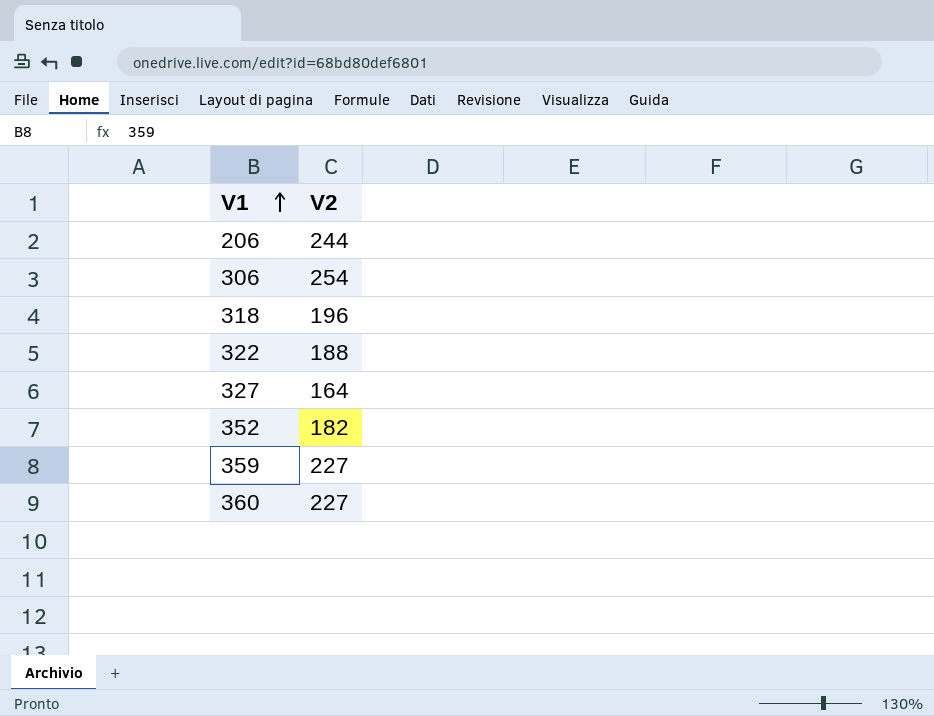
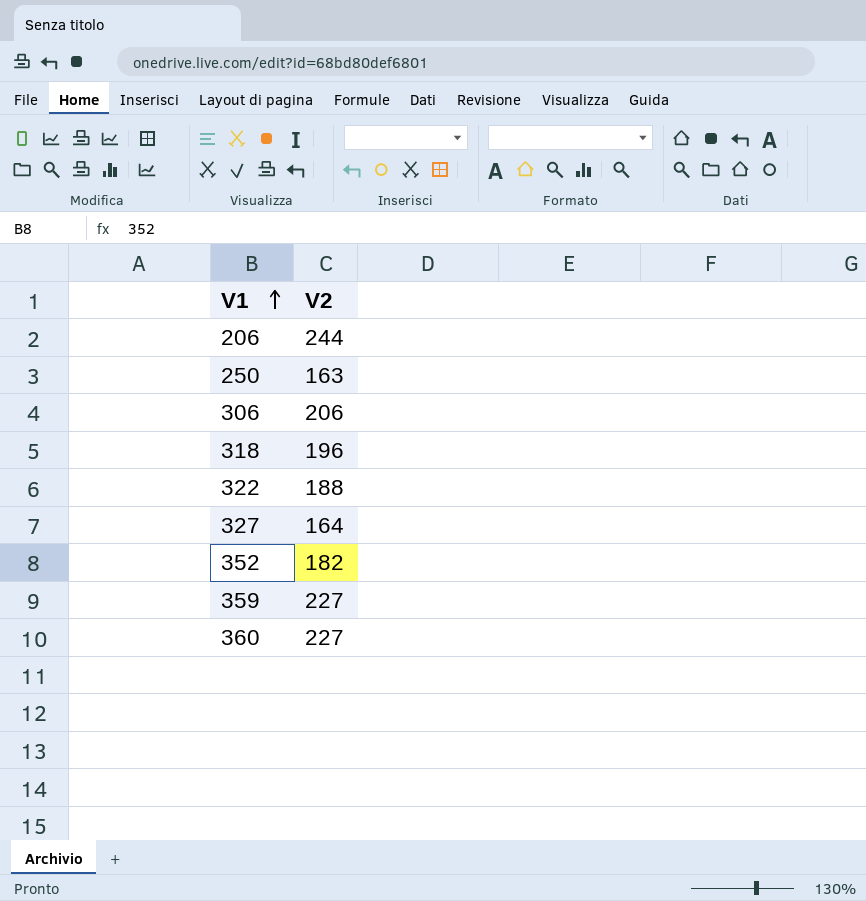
row 250: none -> 163
306 | V2: 254 -> 206

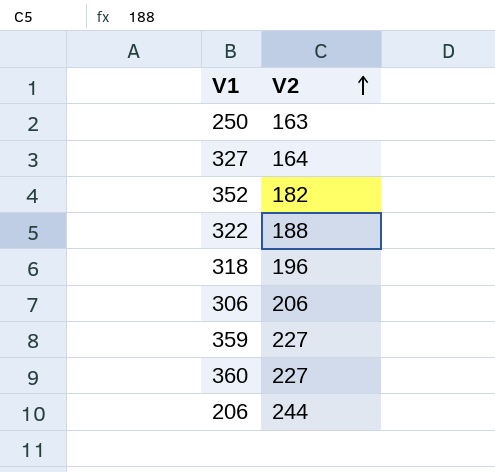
row order: V1 ascending -> V2 ascending

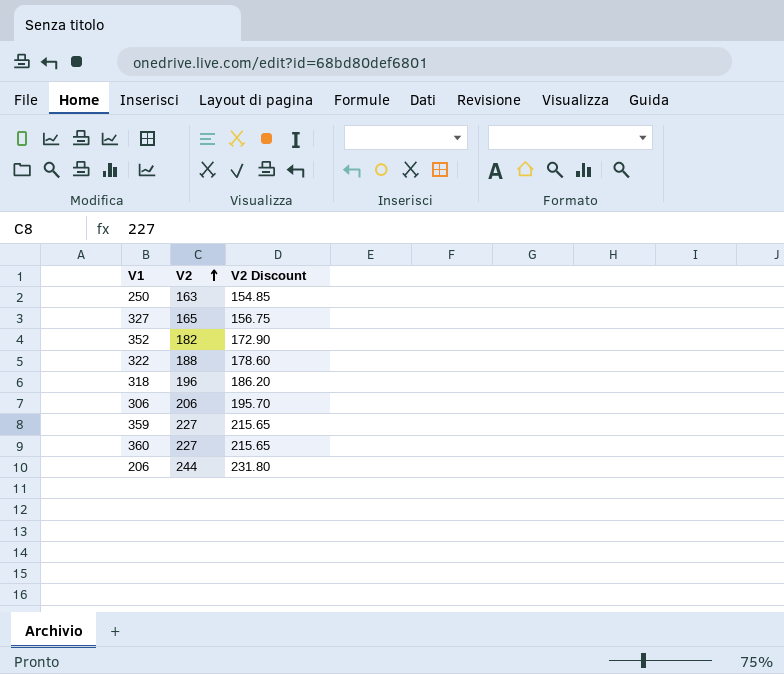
column V2 Discount | formula: none -> [V2] * 0.95
327 | V2: 164 -> 165

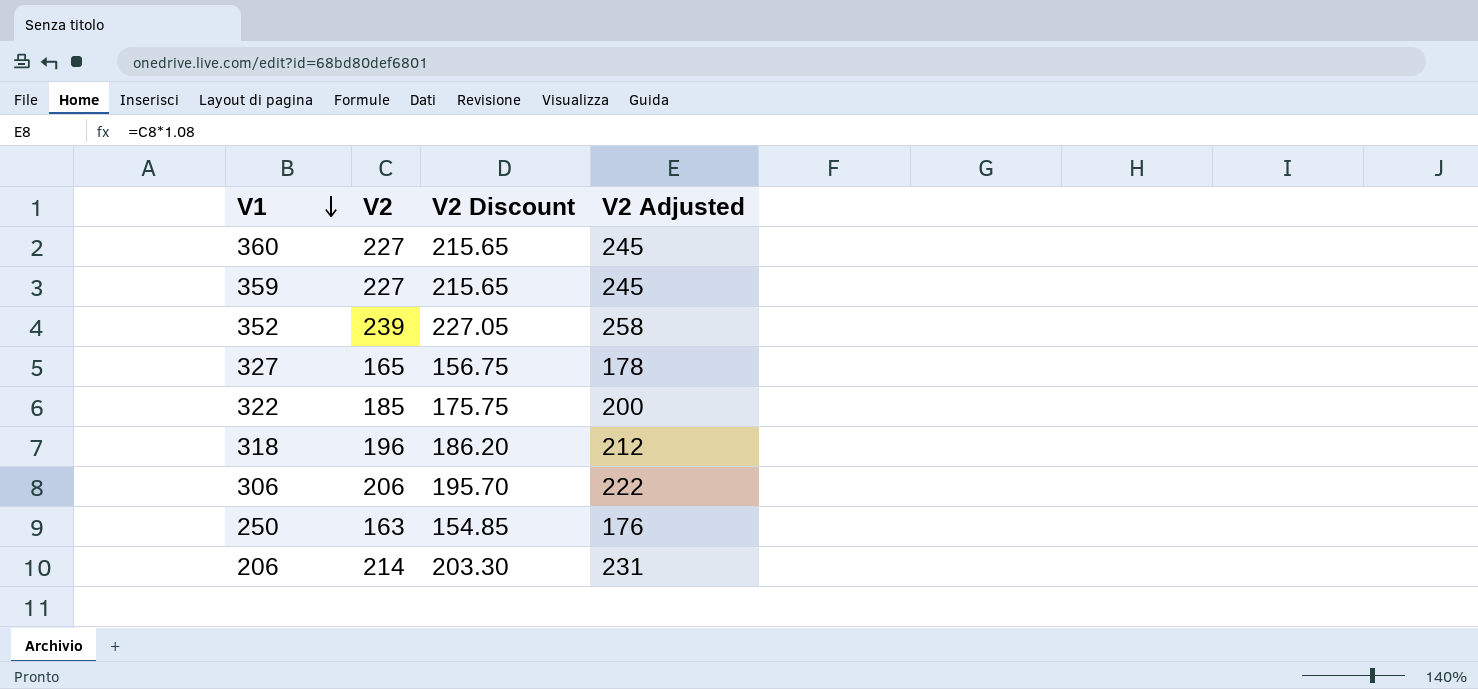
row order: V2 ascending -> V1 descending
column V2 Adjusted | formula: none -> [V2] * 1.08
352 | V2: 182 -> 239
352 | V2 Discount: 172.90 -> 227.05
322 | V2: 188 -> 185
322 | V2 Discount: 178.60 -> 175.75
206 | V2: 244 -> 214
206 | V2 Discount: 231.80 -> 203.30

